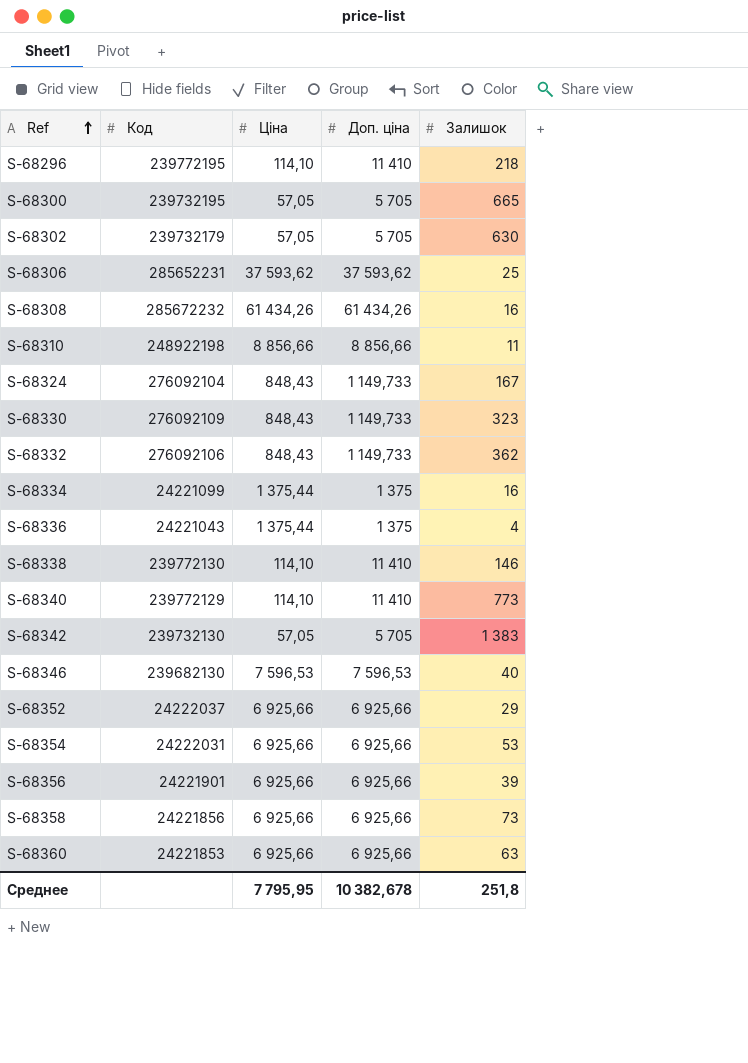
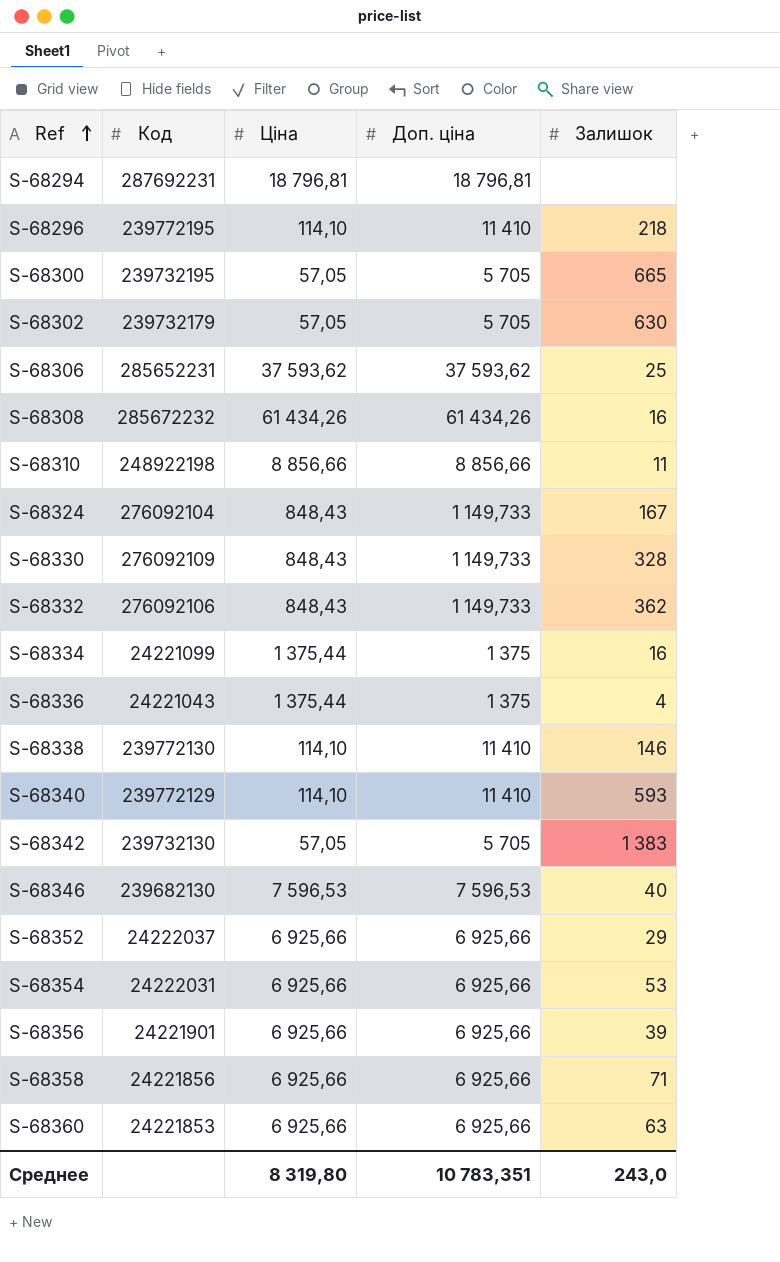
row S-68294: none -> 287692231 | 18 796,81 | 18 796,81 | none
S-68330 | Залишок: 323 -> 328
S-68340 | Залишок: 773 -> 593
S-68358 | Залишок: 73 -> 71
Среднее | Ціна: 7 795,95 -> 8 319,80
Среднее | Доп. ціна: 10 382,678 -> 10 783,351
Среднее | Залишок: 251,8 -> 243,0

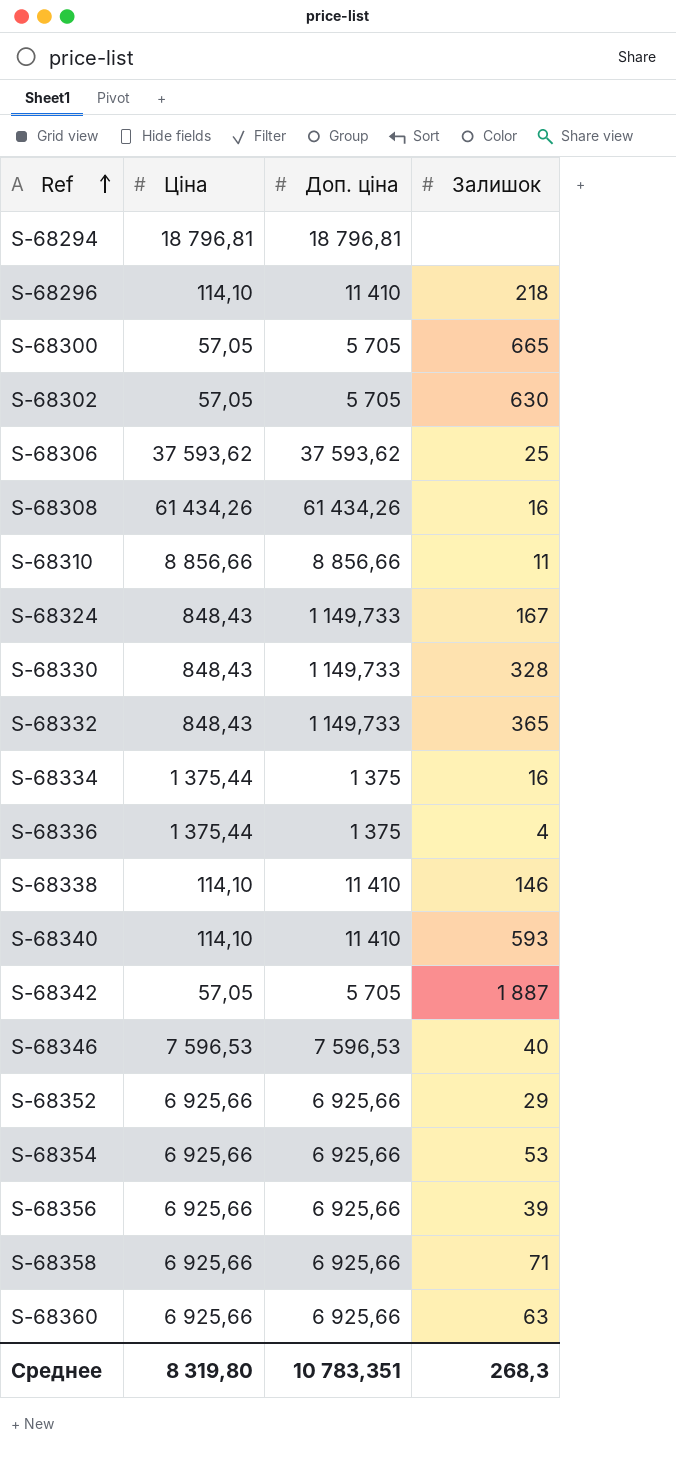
column Код | position: 2 -> none
S-68332 | Залишок: 362 -> 365
S-68342 | Залишок: 1 383 -> 1 887
Среднее | Залишок: 243,0 -> 268,3

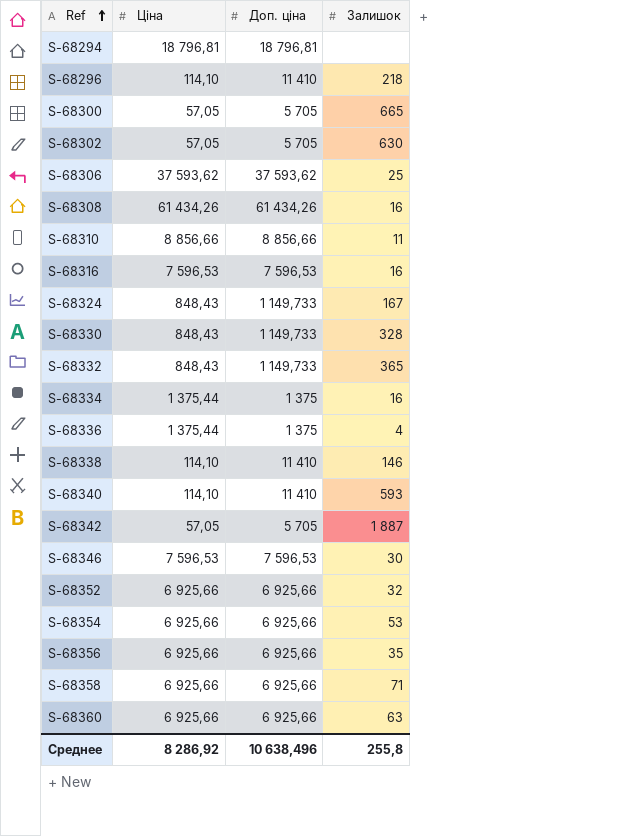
row S-68316: none -> 7 596,53 | 7 596,53 | 16
S-68346 | Залишок: 40 -> 30
S-68352 | Залишок: 29 -> 32
S-68356 | Залишок: 39 -> 35
Среднее | Ціна: 8 319,80 -> 8 286,92
Среднее | Доп. ціна: 10 783,351 -> 10 638,496
Среднее | Залишок: 268,3 -> 255,8

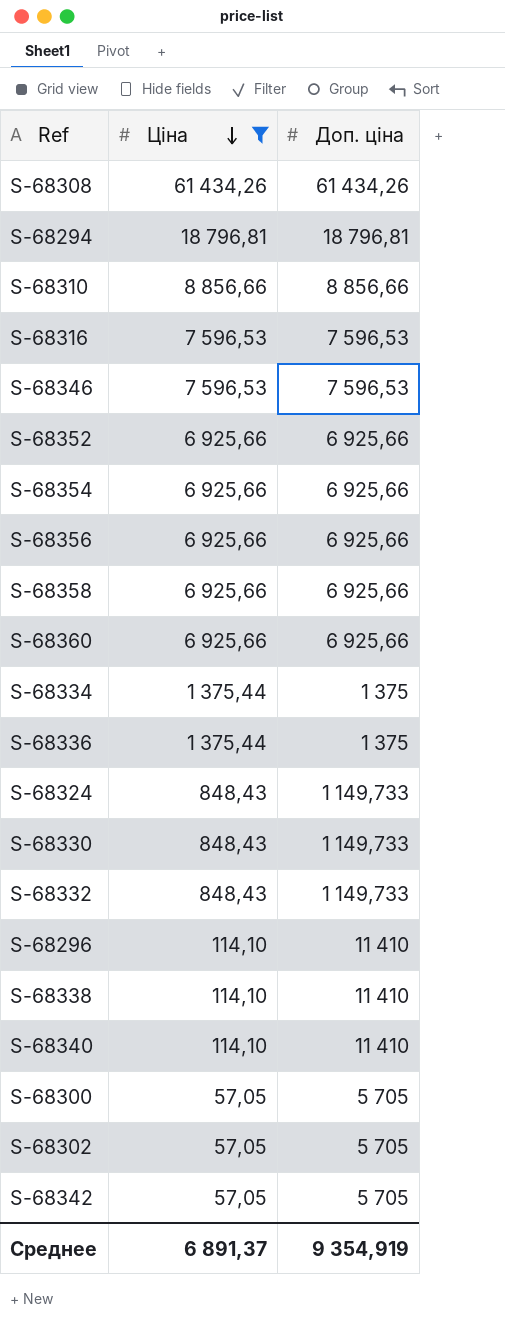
filter: none -> Ціна != 37 593,62
row order: Ref ascending -> Ціна descending
column Залишок | position: 4 -> none
Среднее | Ціна: 8 286,92 -> 6 891,37
Среднее | Доп. ціна: 10 638,496 -> 9 354,919

